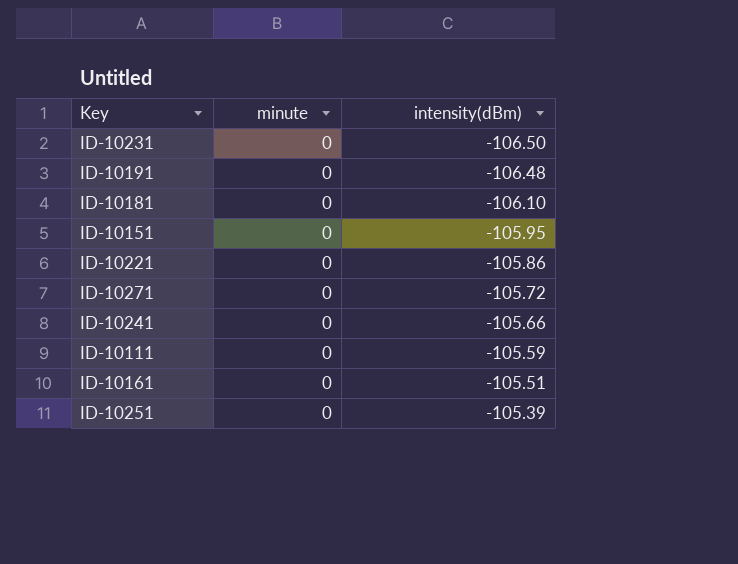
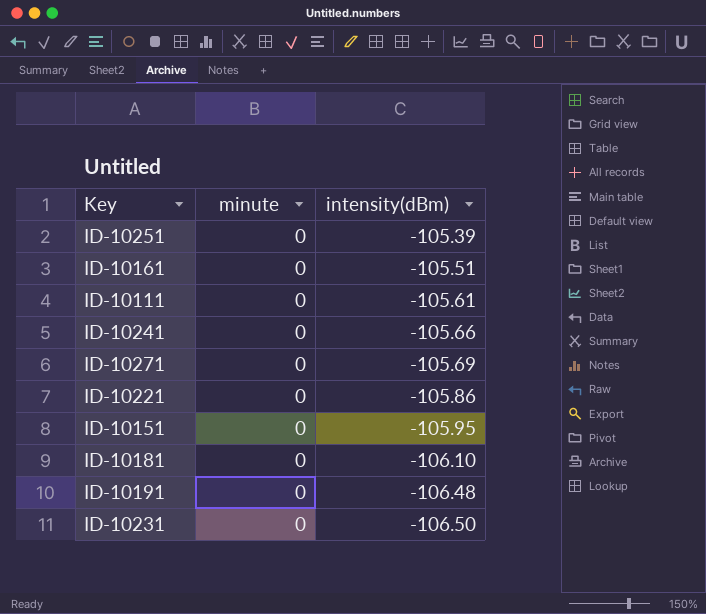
row order: intensity(dBm) ascending -> intensity(dBm) descending
ID-10111 | intensity(dBm): -105.59 -> -105.61
ID-10271 | intensity(dBm): -105.72 -> -105.69

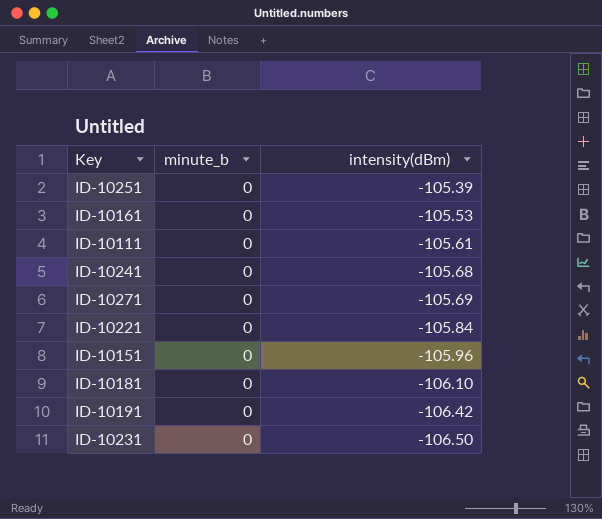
column name: minute -> minute_b
ID-10161 | intensity(dBm): -105.51 -> -105.53
ID-10241 | intensity(dBm): -105.66 -> -105.68
ID-10221 | intensity(dBm): -105.86 -> -105.84
ID-10151 | intensity(dBm): -105.95 -> -105.96
ID-10191 | intensity(dBm): -106.48 -> -106.42

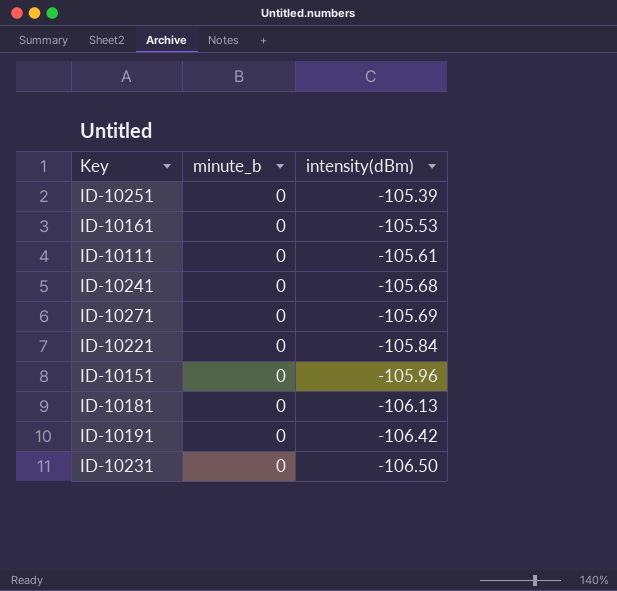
ID-10181 | intensity(dBm): -106.10 -> -106.13

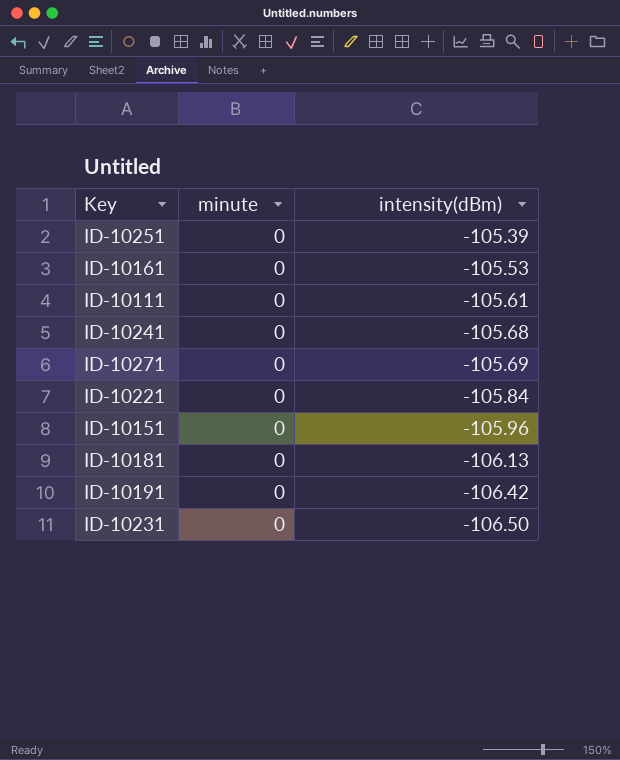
column name: minute_b -> minute

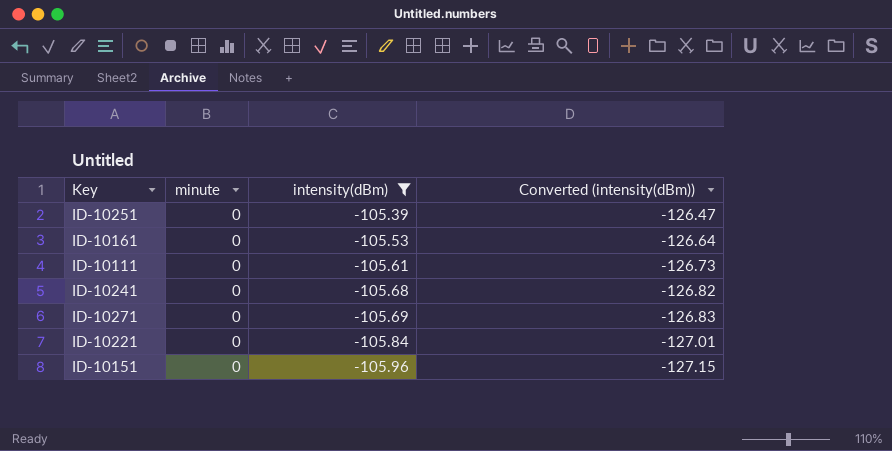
filter: none -> intensity(dBm) >= -105.96
column Converted (intensity(dBm)) | formula: none -> [intensity(dBm)] * 1.2

